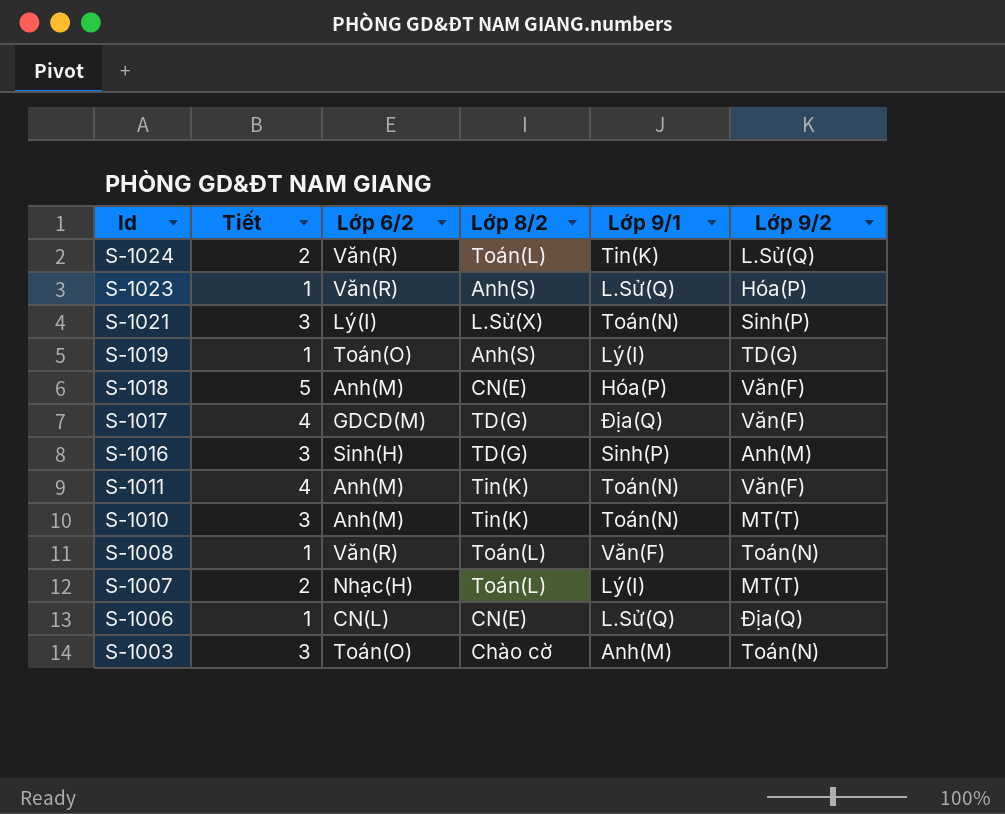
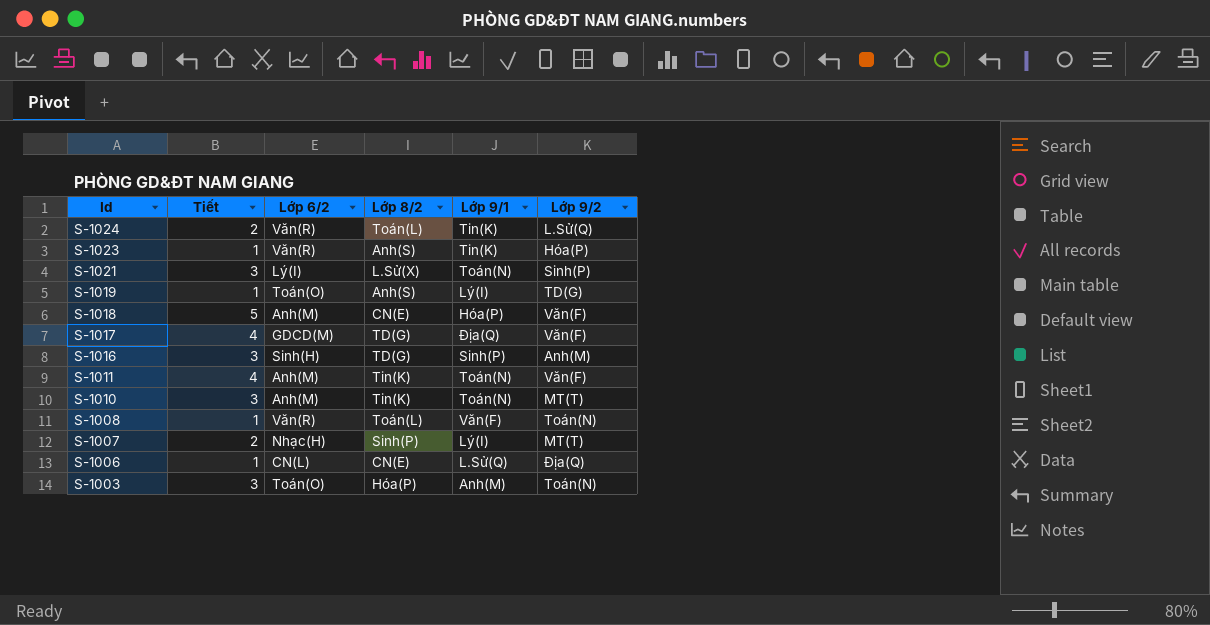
S-1023 | Lớp 9/1: L.Sử(Q) -> Tin(K)
S-1007 | Lớp 8/2: Toán(L) -> Sinh(P)
S-1003 | Lớp 8/2: Chào cờ -> Hóa(P)

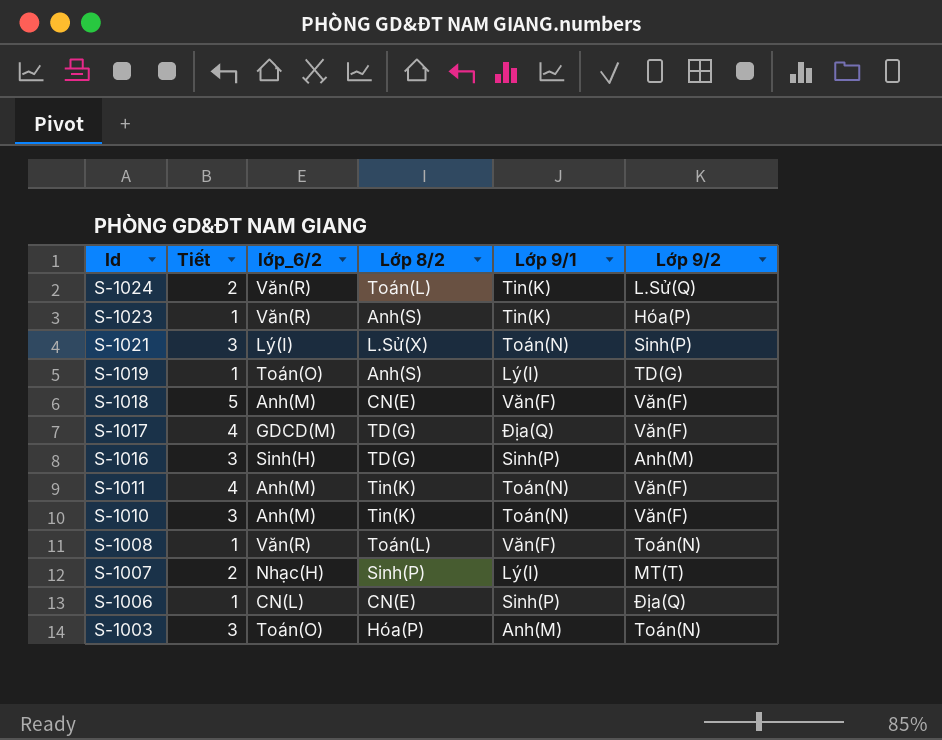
column name: Lớp 6/2 -> lớp_6/2
S-1018 | Lớp 9/1: Hóa(P) -> Văn(F)
S-1010 | Lớp 9/2: MT(T) -> Văn(F)
S-1006 | Lớp 9/1: L.Sử(Q) -> Sinh(P)

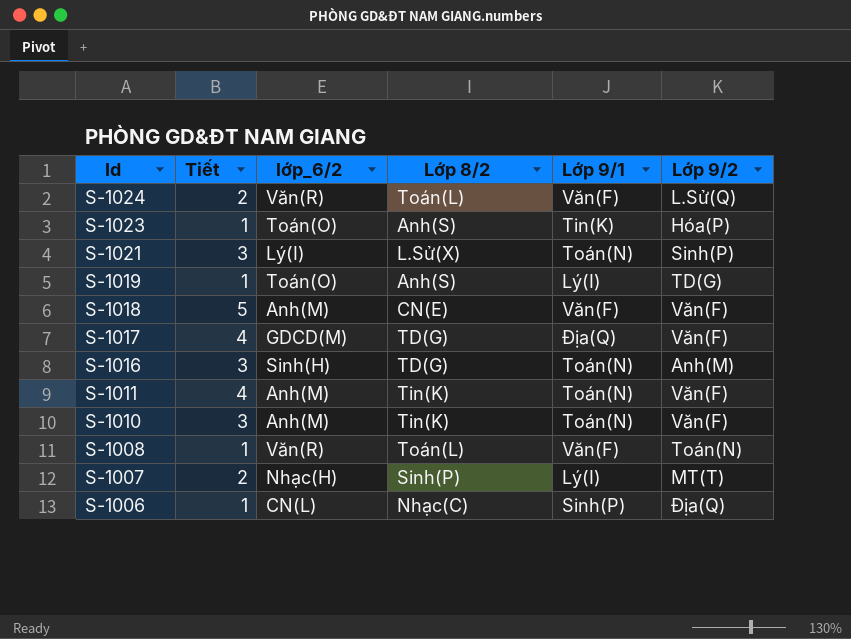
row S-1003: 3 | Toán(O) | Hóa(P) | Anh(M) | Toán(N) -> none
S-1024 | Lớp 9/1: Tin(K) -> Văn(F)
S-1023 | lớp_6/2: Văn(R) -> Toán(O)
S-1016 | Lớp 9/1: Sinh(P) -> Toán(N)
S-1006 | Lớp 8/2: CN(E) -> Nhạc(C)

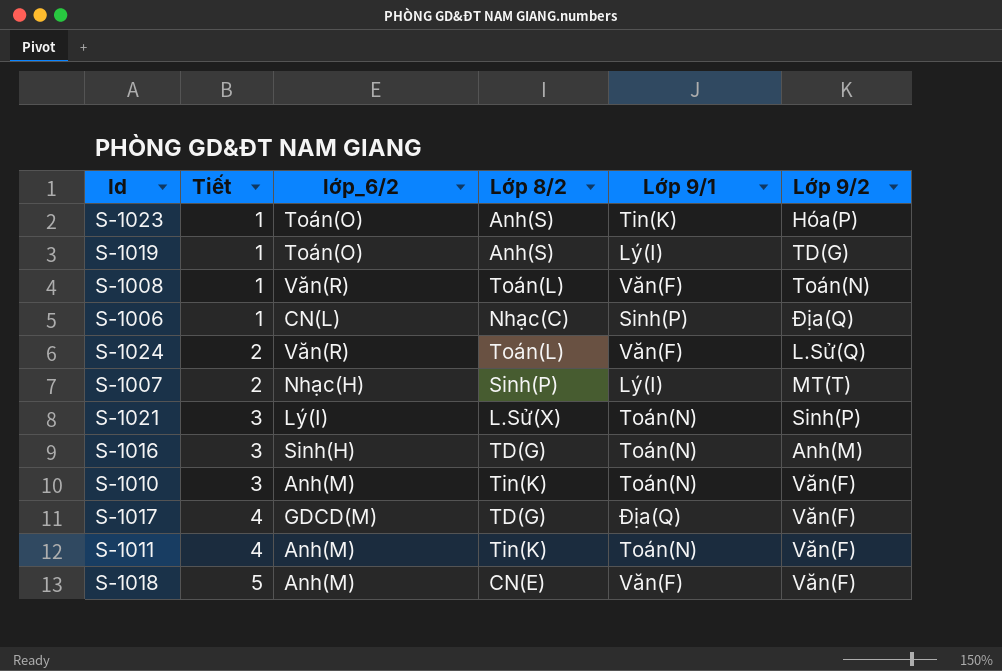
row order: Id descending -> Tiết ascending

